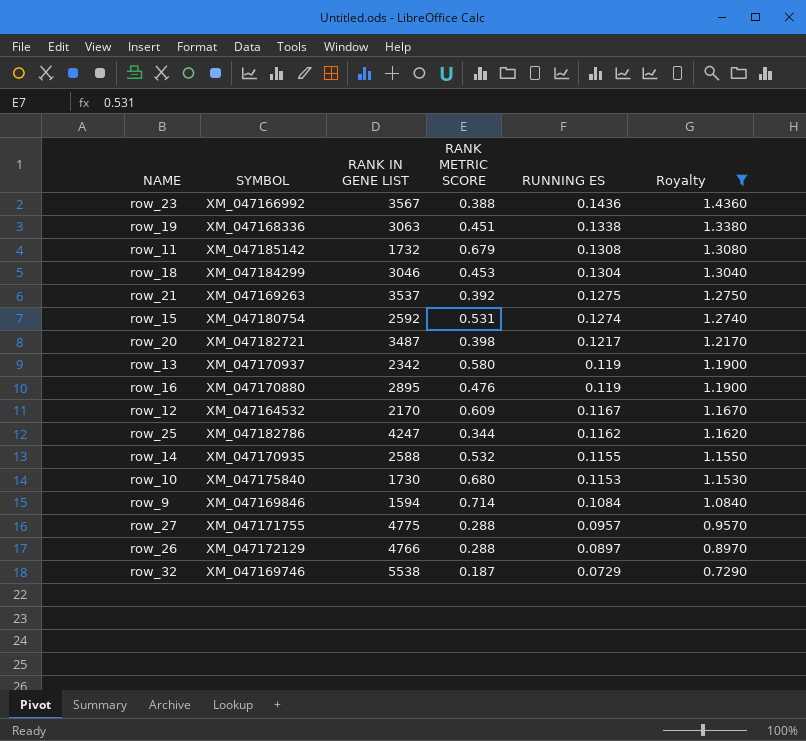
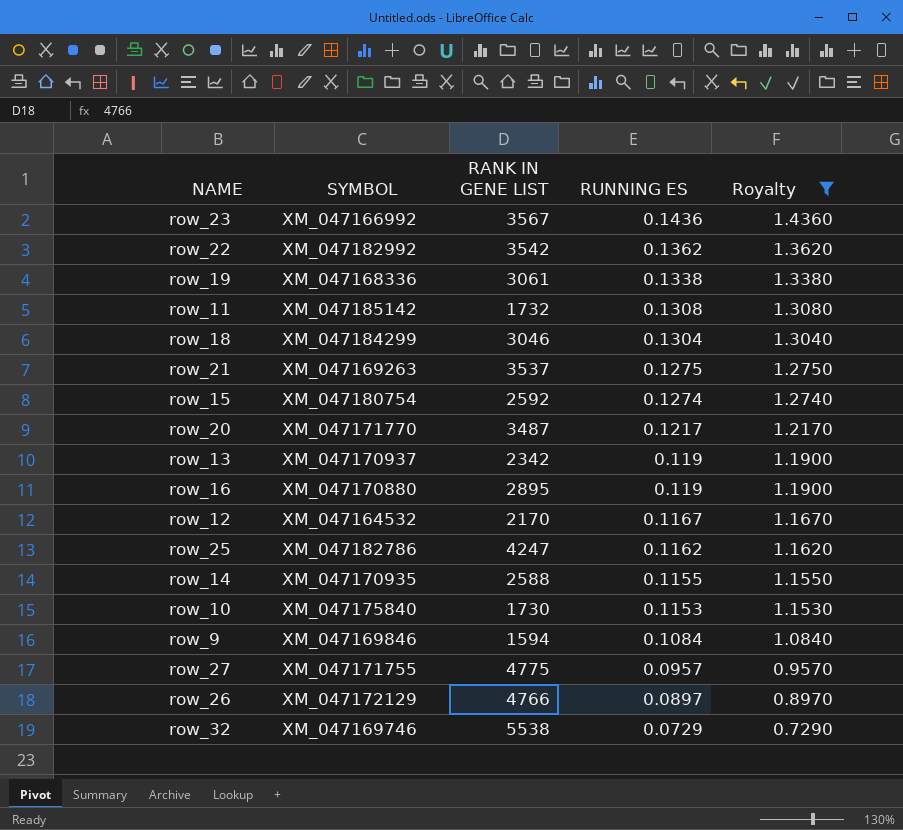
column RANK METRIC SCORE | position: 4 -> none
row row_22: none -> XM_047182992 | 3542 | 0.1362 | 1.3620
row_19 | RANK IN GENE LIST: 3063 -> 3061
row_20 | SYMBOL: XM_047182721 -> XM_047171770

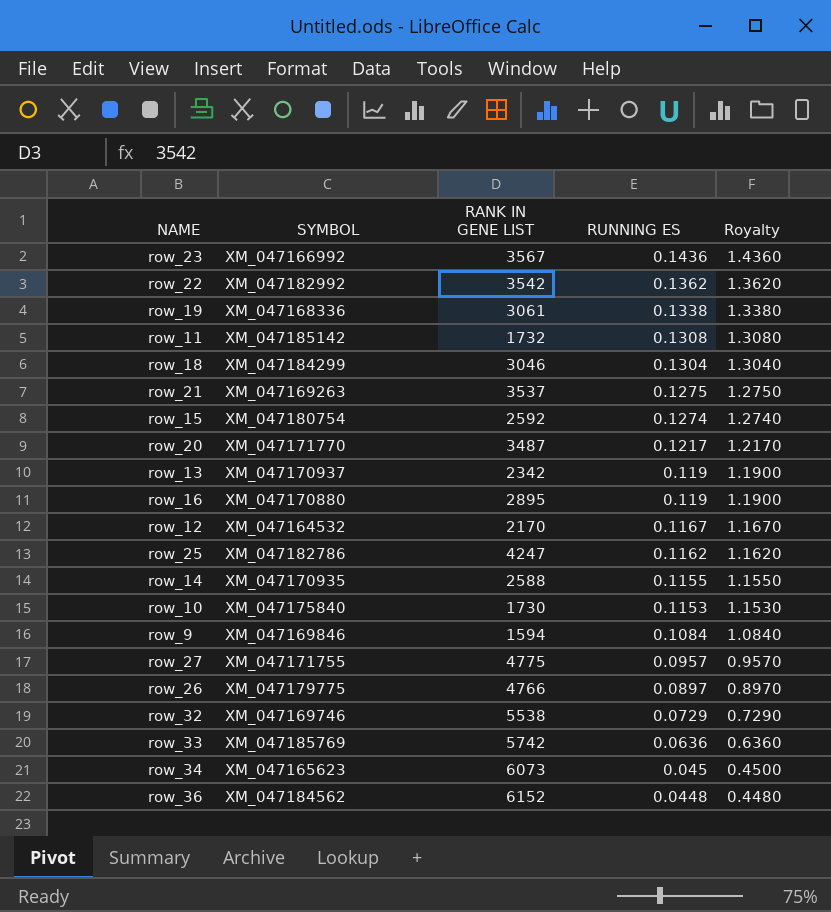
filter: Royalty >= 0.7290 -> none
row_26 | SYMBOL: XM_047172129 -> XM_047179775

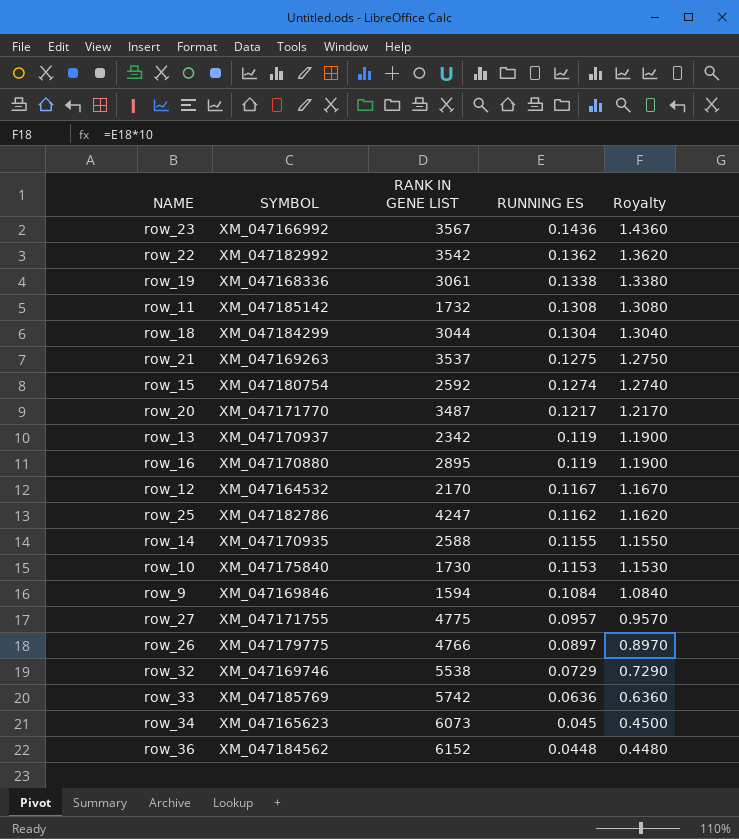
row_18 | RANK IN GENE LIST: 3046 -> 3044

